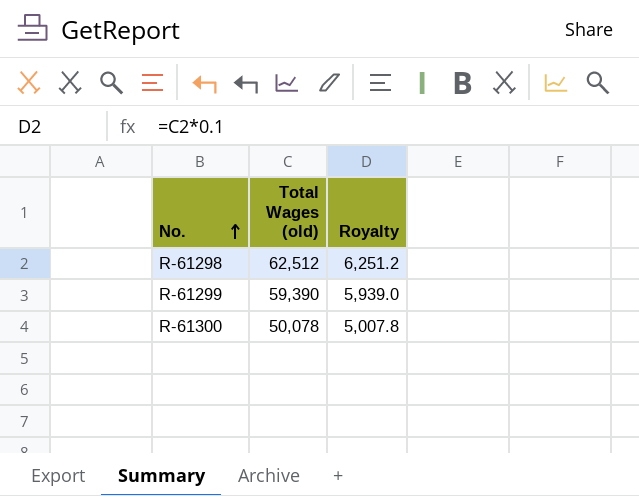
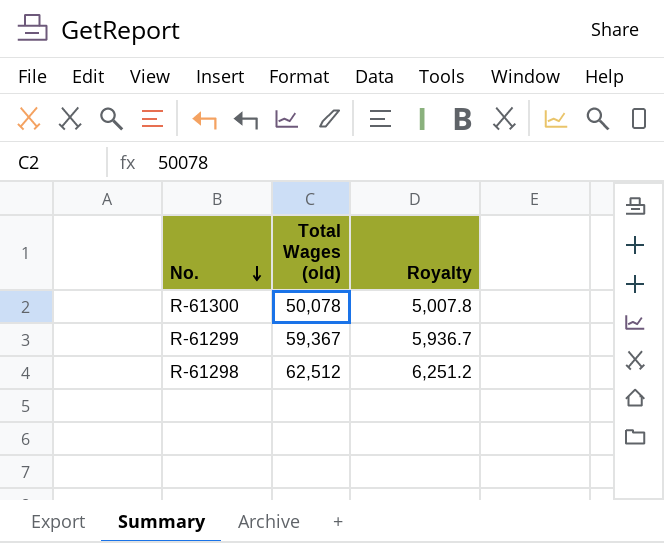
row order: No. ascending -> No. descending
R-61299 | Total Wages (old): 59,390 -> 59,367
R-61299 | Royalty: 5,939.0 -> 5,936.7

